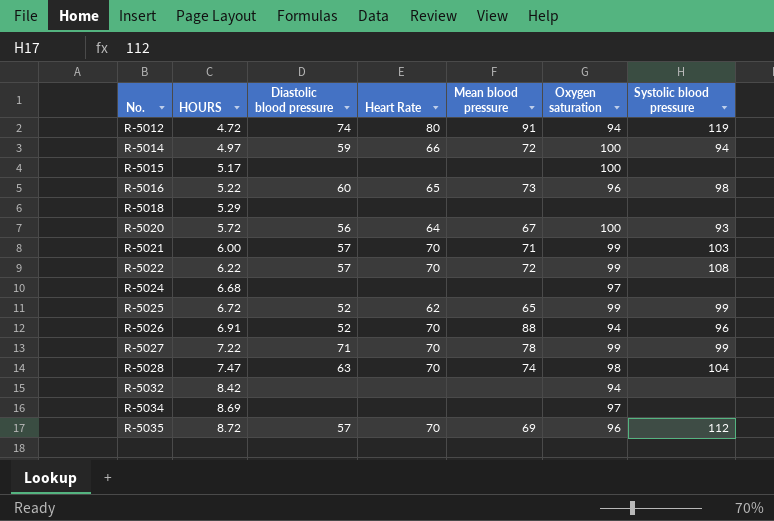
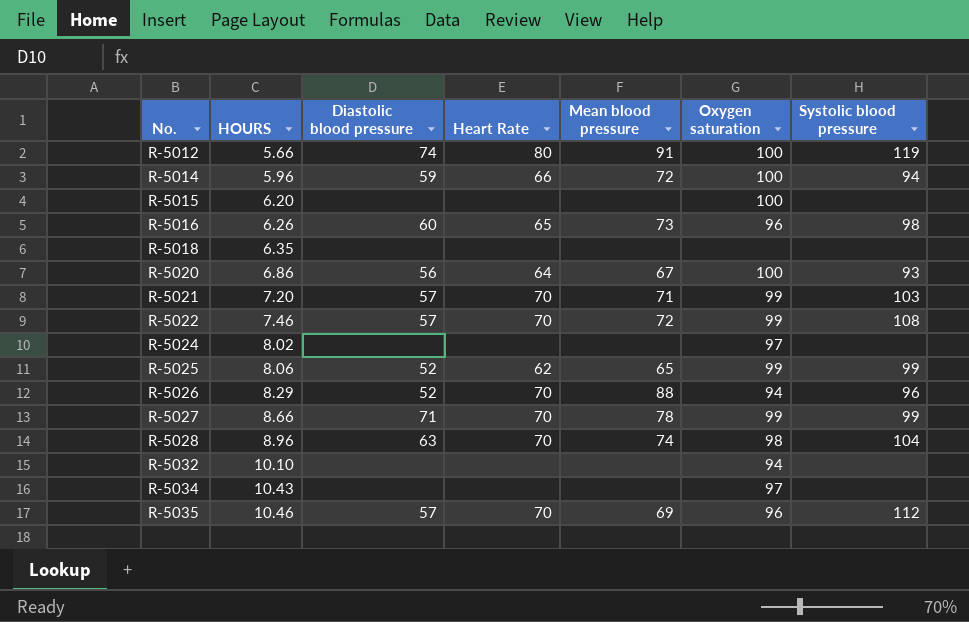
R-5012 | HOURS: 4.72 -> 5.66
R-5012 | Oxygen saturation: 94 -> 100
R-5014 | HOURS: 4.97 -> 5.96
R-5015 | HOURS: 5.17 -> 6.20
R-5016 | HOURS: 5.22 -> 6.26
R-5018 | HOURS: 5.29 -> 6.35
R-5020 | HOURS: 5.72 -> 6.86
R-5021 | HOURS: 6.00 -> 7.20
R-5022 | HOURS: 6.22 -> 7.46
R-5024 | HOURS: 6.68 -> 8.02
R-5025 | HOURS: 6.72 -> 8.06
R-5026 | HOURS: 6.91 -> 8.29
R-5027 | HOURS: 7.22 -> 8.66
R-5028 | HOURS: 7.47 -> 8.96
R-5032 | HOURS: 8.42 -> 10.10
R-5034 | HOURS: 8.69 -> 10.43
R-5035 | HOURS: 8.72 -> 10.46

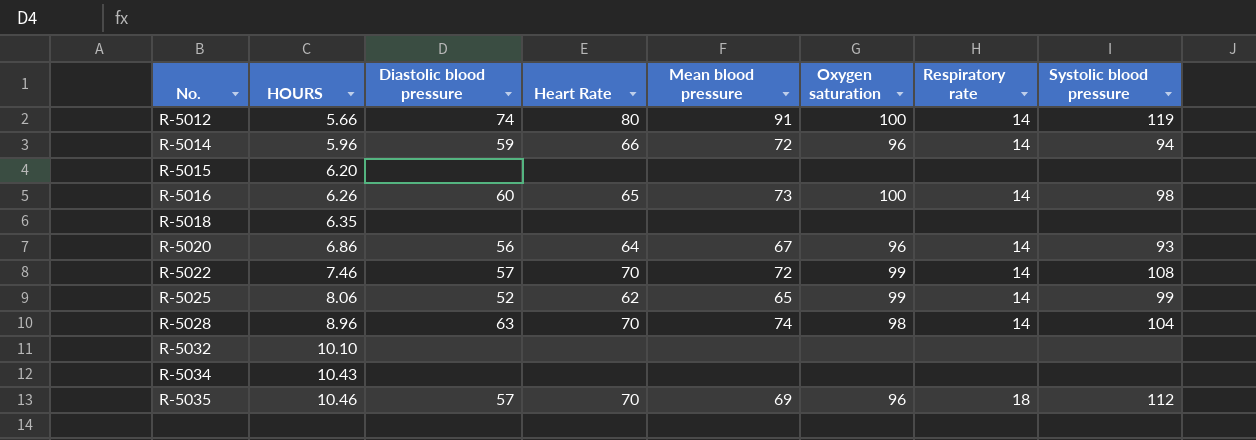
column Respiratory rate | position: none -> 7
row R-5021: 7.20 | 57 | 70 | 71 | 99 | 103 -> none
row R-5024: 8.02 | none | none | none | 97 | none -> none
row R-5026: 8.29 | 52 | 70 | 88 | 94 | 96 -> none
row R-5027: 8.66 | 71 | 70 | 78 | 99 | 99 -> none
R-5014 | Oxygen saturation: 100 -> 96
R-5015 | Oxygen saturation: 100 -> none
R-5016 | Oxygen saturation: 96 -> 100
R-5020 | Oxygen saturation: 100 -> 96
R-5032 | Oxygen saturation: 94 -> none
R-5034 | Oxygen saturation: 97 -> none

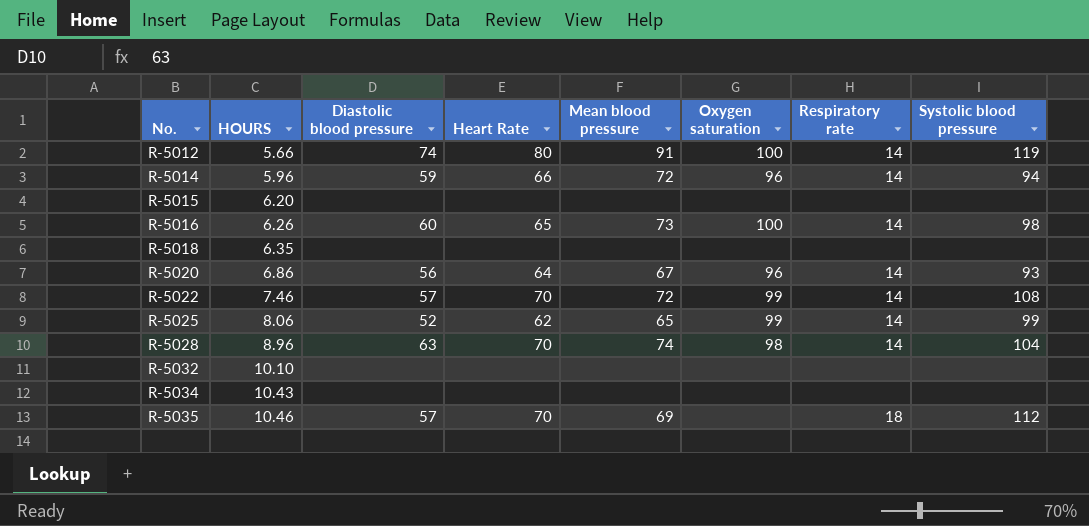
R-5035 | Oxygen saturation: 96 -> none

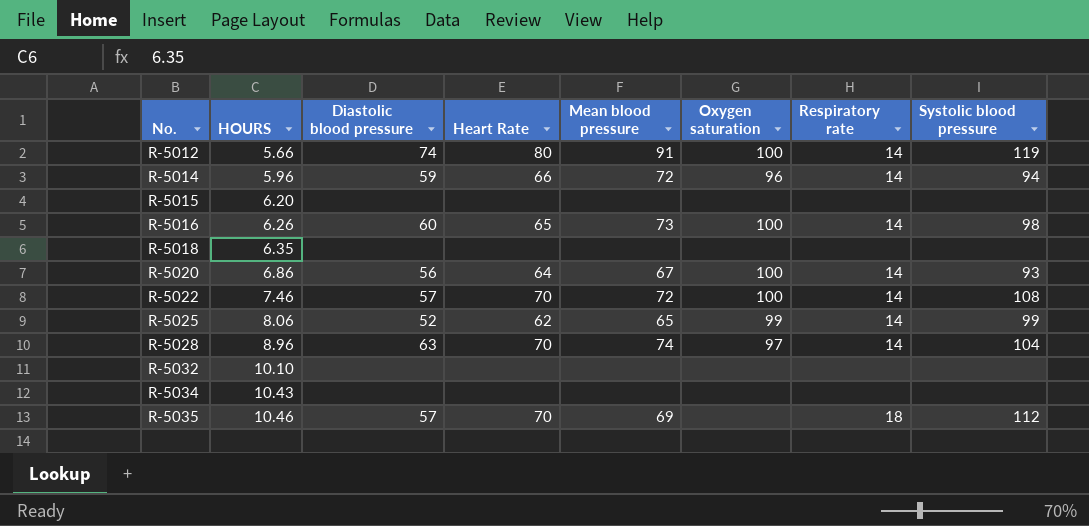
R-5020 | Oxygen saturation: 96 -> 100
R-5022 | Oxygen saturation: 99 -> 100
R-5028 | Oxygen saturation: 98 -> 97

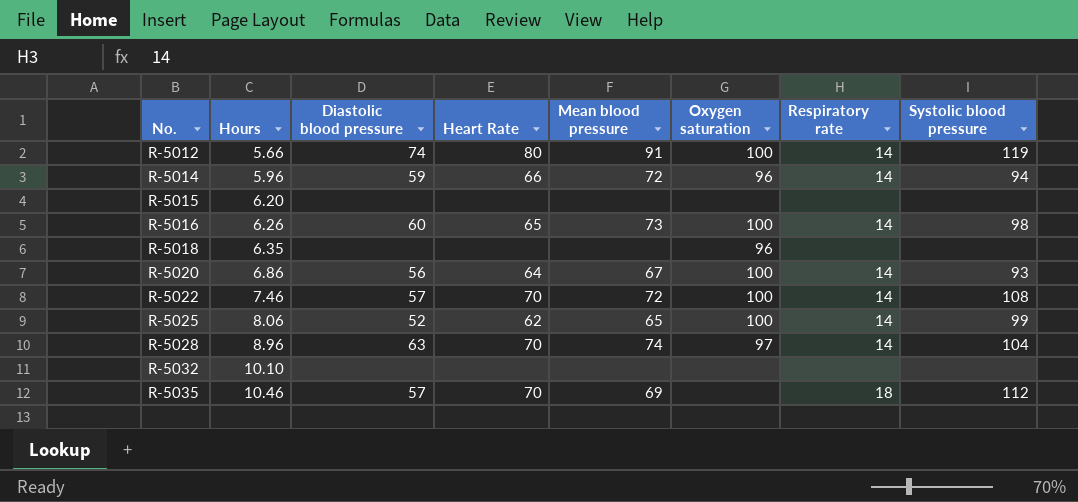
column name: HOURS -> Hours
row R-5034: 10.43 | none | none | none | none | none | none -> none
R-5018 | Oxygen saturation: none -> 96
R-5025 | Oxygen saturation: 99 -> 100

